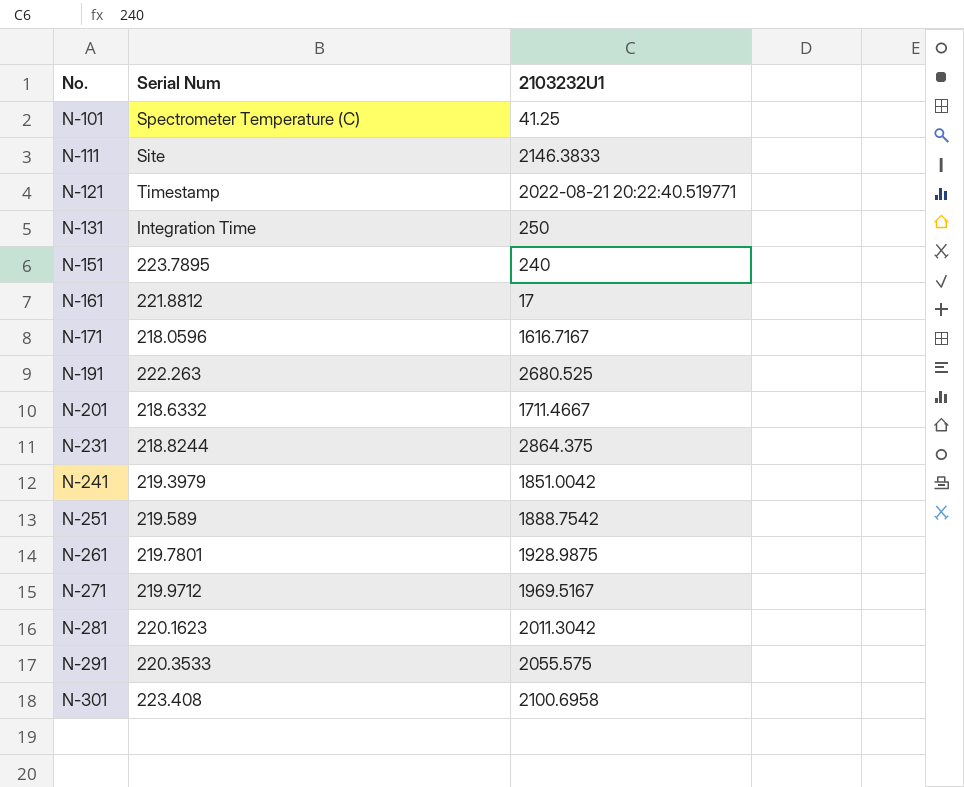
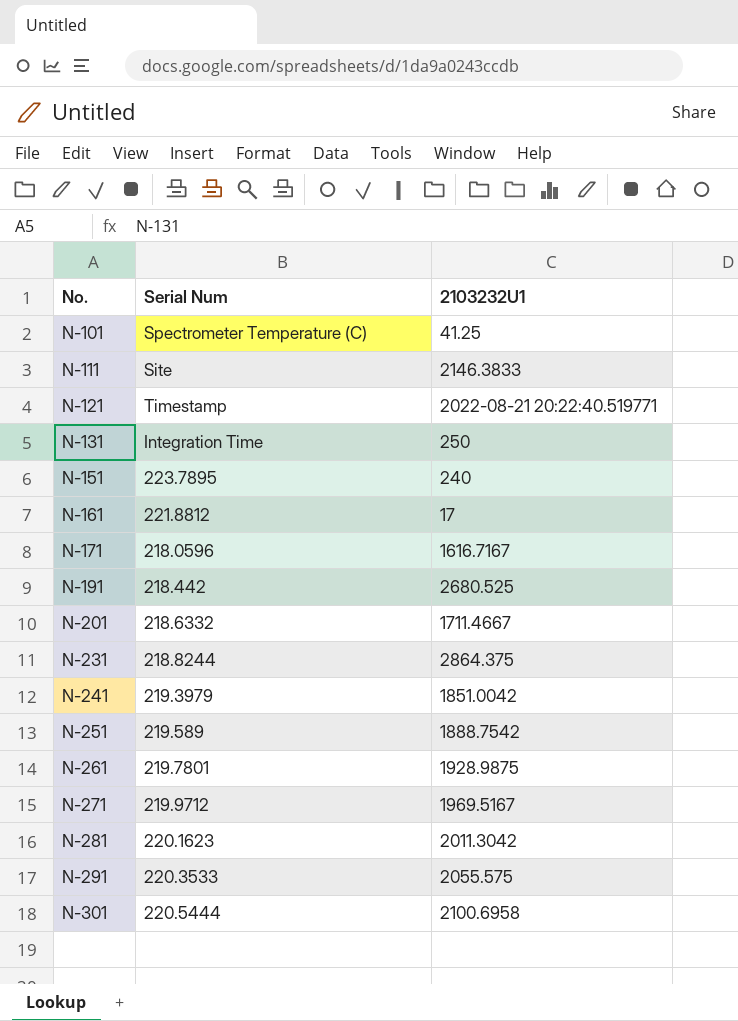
N-191 | Serial Num: 222.263 -> 218.442
N-301 | Serial Num: 223.408 -> 220.5444

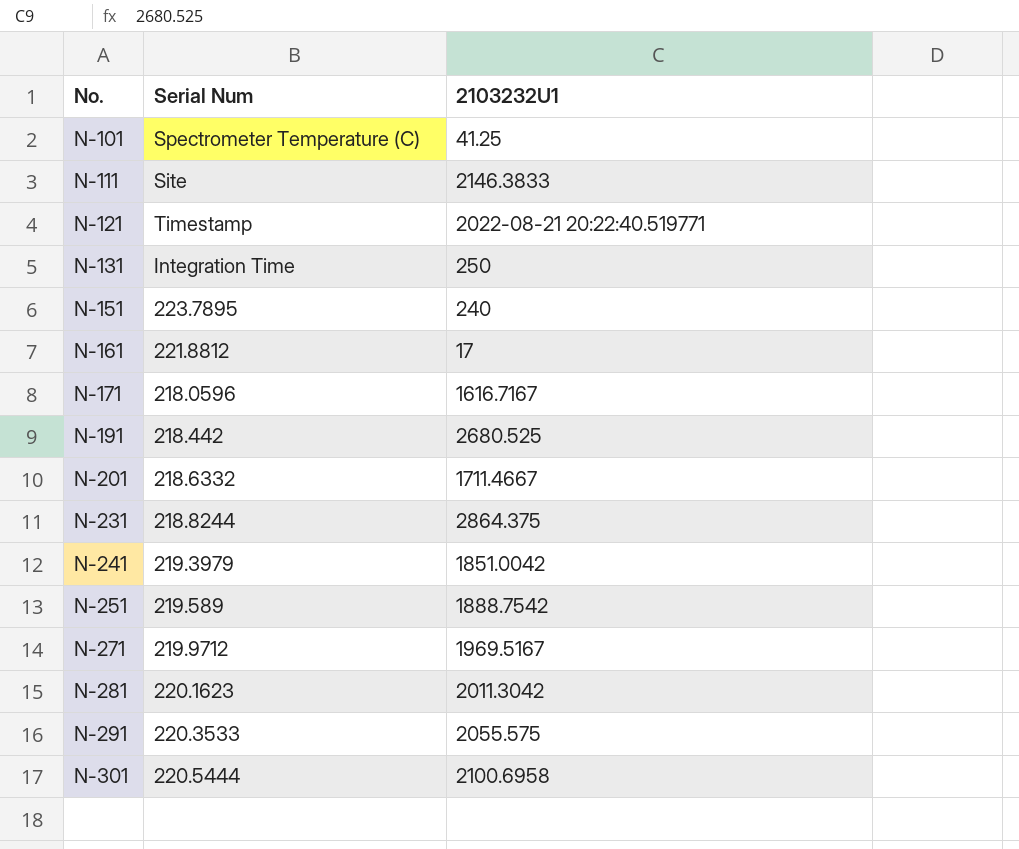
row N-261: 219.7801 | 1928.9875 -> none

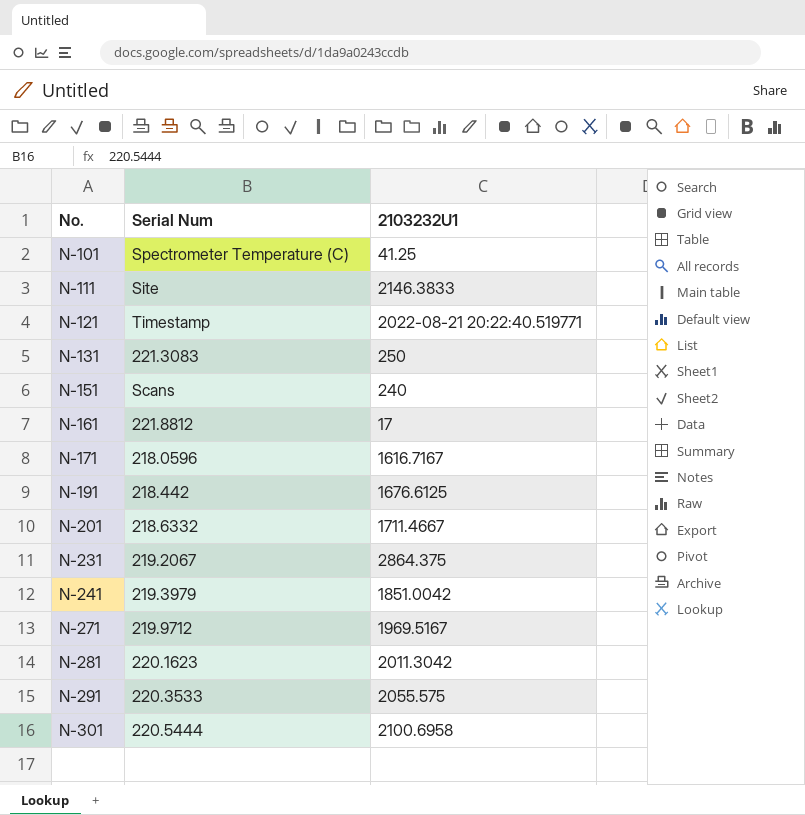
row N-251: 219.589 | 1888.7542 -> none
N-131 | Serial Num: Integration Time -> 221.3083
N-151 | Serial Num: 223.7895 -> Scans
N-191 | 2103232U1: 2680.525 -> 1676.6125
N-231 | Serial Num: 218.8244 -> 219.2067

